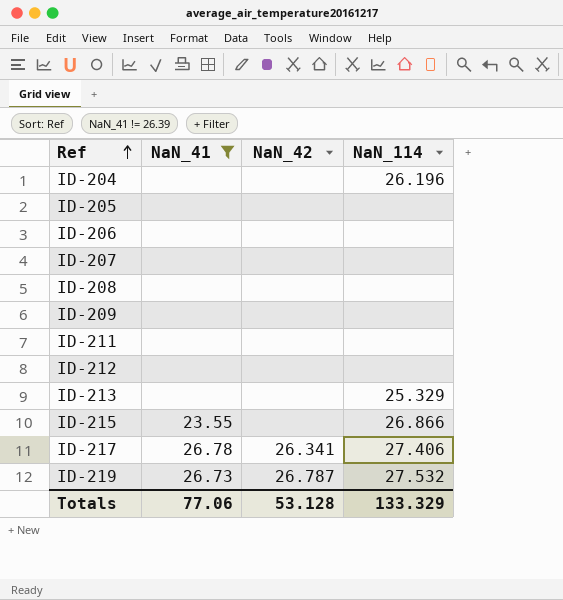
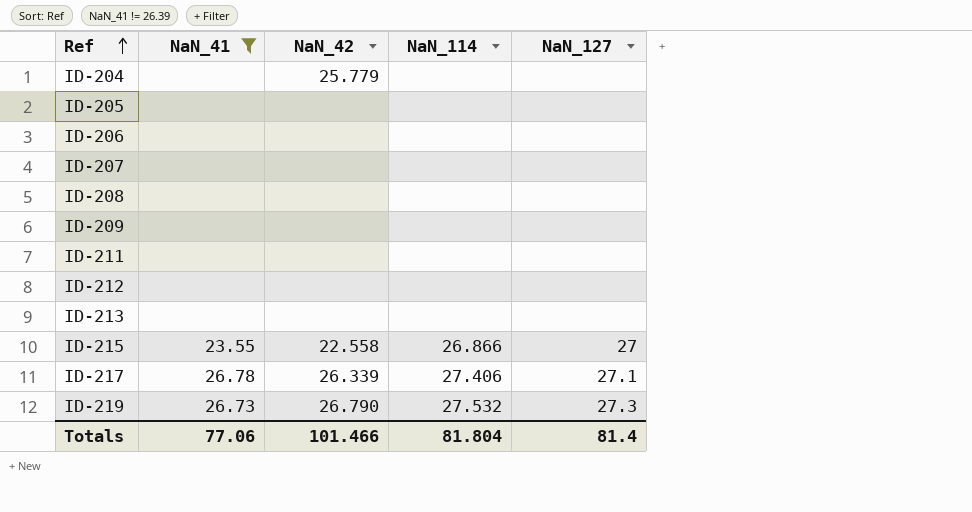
column NaN_127 | position: none -> 5
ID-204 | NaN_42: none -> 25.779
ID-204 | NaN_114: 26.196 -> none
ID-213 | NaN_114: 25.329 -> none
ID-215 | NaN_42: none -> 22.558
ID-217 | NaN_42: 26.341 -> 26.339
ID-219 | NaN_42: 26.787 -> 26.790
Totals | NaN_42: 53.128 -> 101.466
Totals | NaN_114: 133.329 -> 81.804

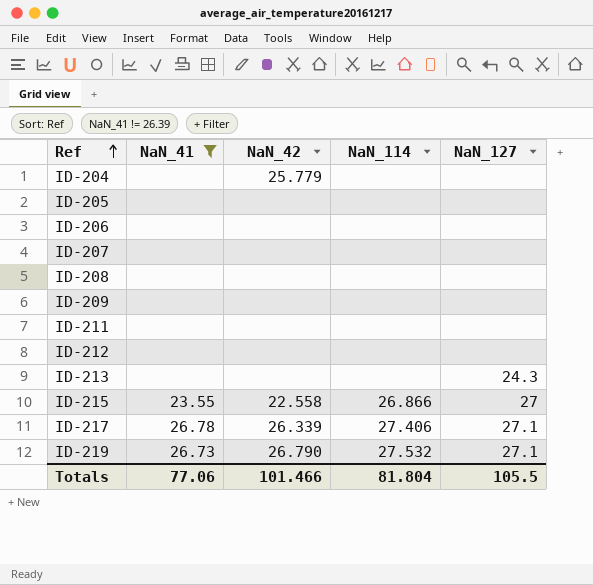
ID-213 | NaN_127: none -> 24.3
ID-219 | NaN_127: 27.3 -> 27.1
Totals | NaN_127: 81.4 -> 105.5

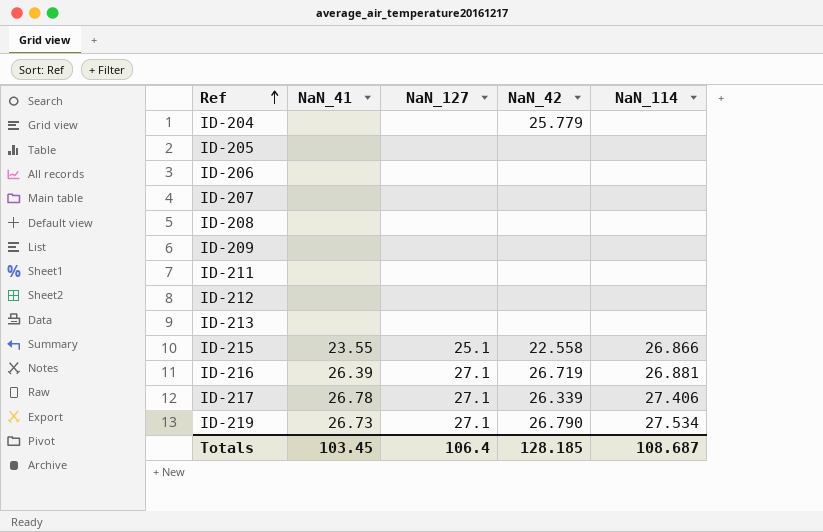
filter: NaN_41 != 26.39 -> none
column NaN_127 | position: 5 -> 3
ID-213 | NaN_127: 24.3 -> none
ID-215 | NaN_127: 27 -> 25.1
ID-219 | NaN_114: 27.532 -> 27.534
Totals | NaN_41: 77.06 -> 103.45
Totals | NaN_127: 105.5 -> 106.4
Totals | NaN_42: 101.466 -> 128.185
Totals | NaN_114: 81.804 -> 108.687

